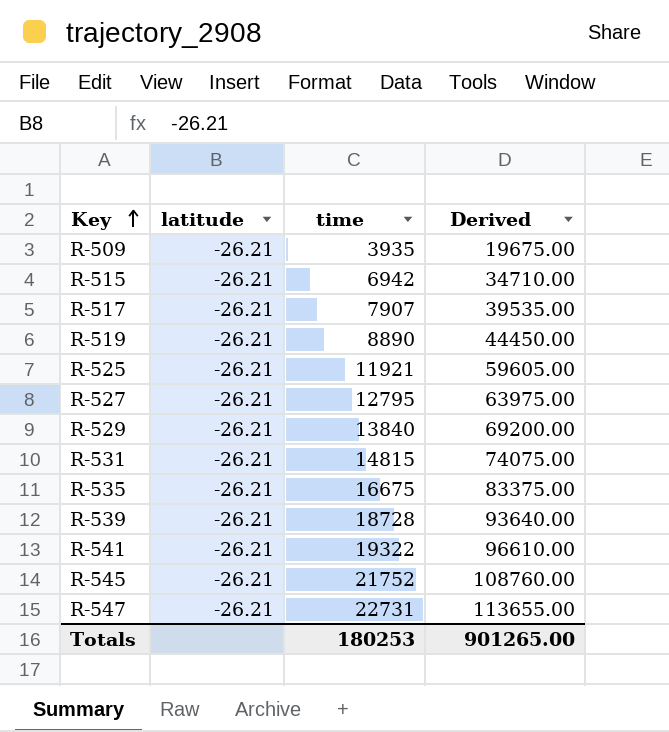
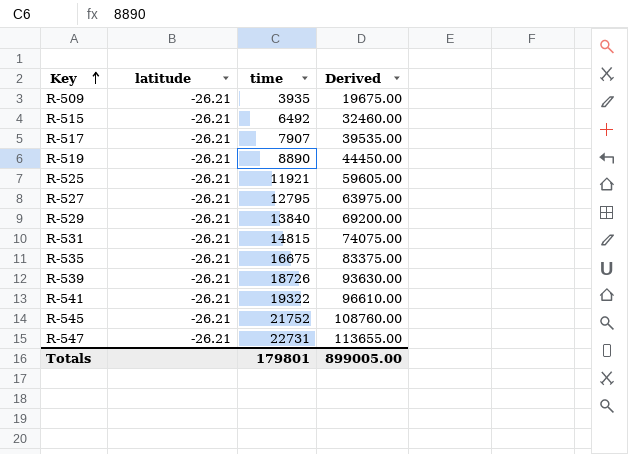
R-515 | time: 6942 -> 6492
R-515 | Derived: 34710.00 -> 32460.00
R-539 | time: 18728 -> 18726
R-539 | Derived: 93640.00 -> 93630.00
Totals | time: 180253 -> 179801
Totals | Derived: 901265.00 -> 899005.00

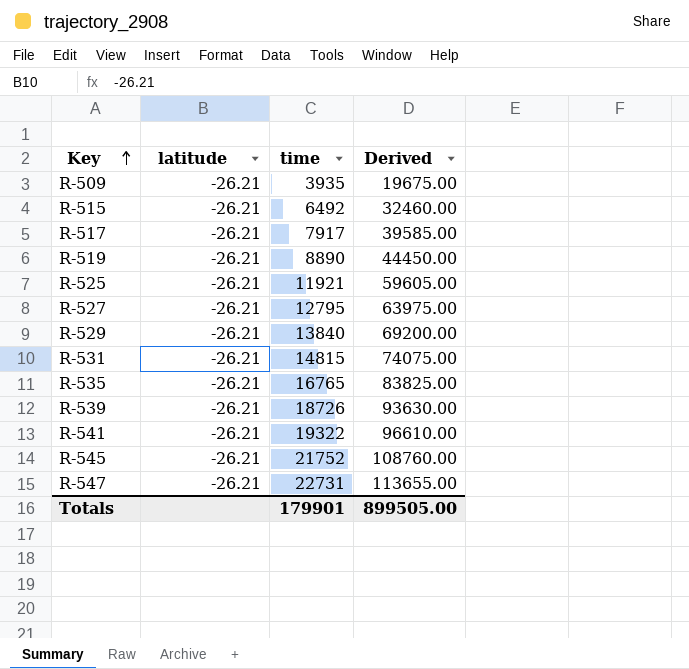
R-517 | time: 7907 -> 7917
R-517 | Derived: 39535.00 -> 39585.00
R-535 | time: 16675 -> 16765
R-535 | Derived: 83375.00 -> 83825.00
Totals | time: 179801 -> 179901
Totals | Derived: 899005.00 -> 899505.00

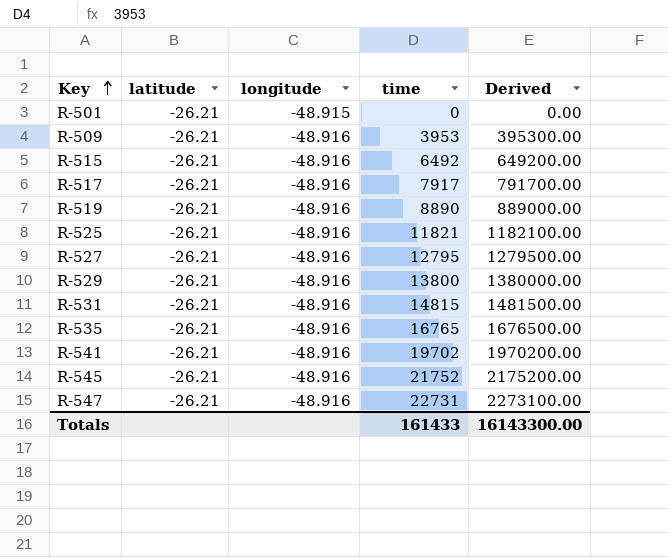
column longitude | position: none -> 3
column Derived | formula: [time] * 5 -> [time] * 100
row R-539: -26.21 | 18726 | 93630.00 -> none
row R-501: none -> -26.21 | -48.915 | 0 | 0.00
R-509 | time: 3935 -> 3953
R-525 | time: 11921 -> 11821
R-529 | time: 13840 -> 13800
R-541 | time: 19322 -> 19702
Totals | time: 179901 -> 161433
Totals | Derived: 899505.00 -> 16143300.00

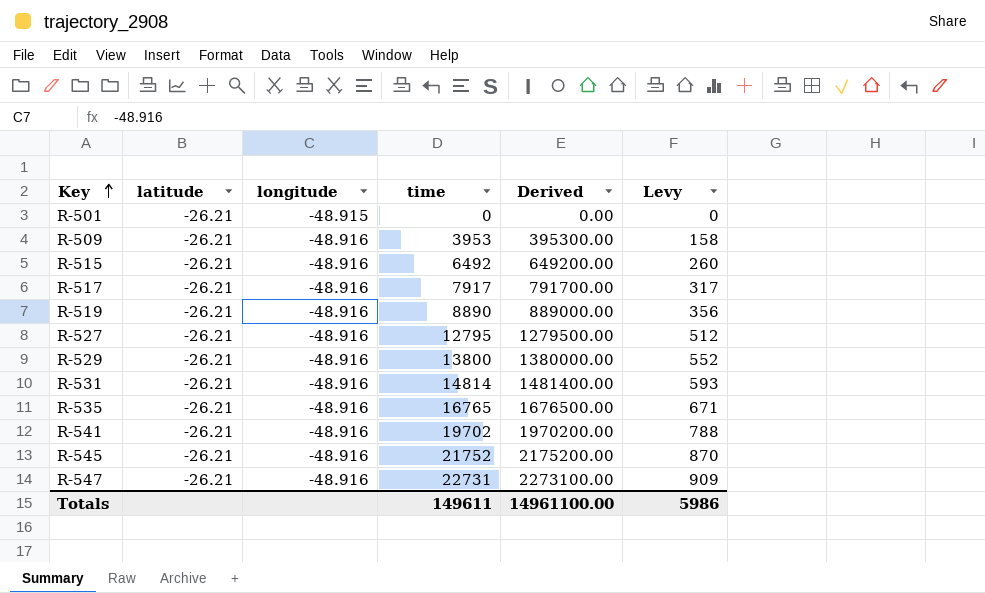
column Levy | formula: none -> [time] * 0.04
row R-525: -26.21 | -48.916 | 11821 | 1182100.00 -> none
R-531 | time: 14815 -> 14814
R-531 | Derived: 1481500.00 -> 1481400.00
Totals | time: 161433 -> 149611
Totals | Derived: 16143300.00 -> 14961100.00

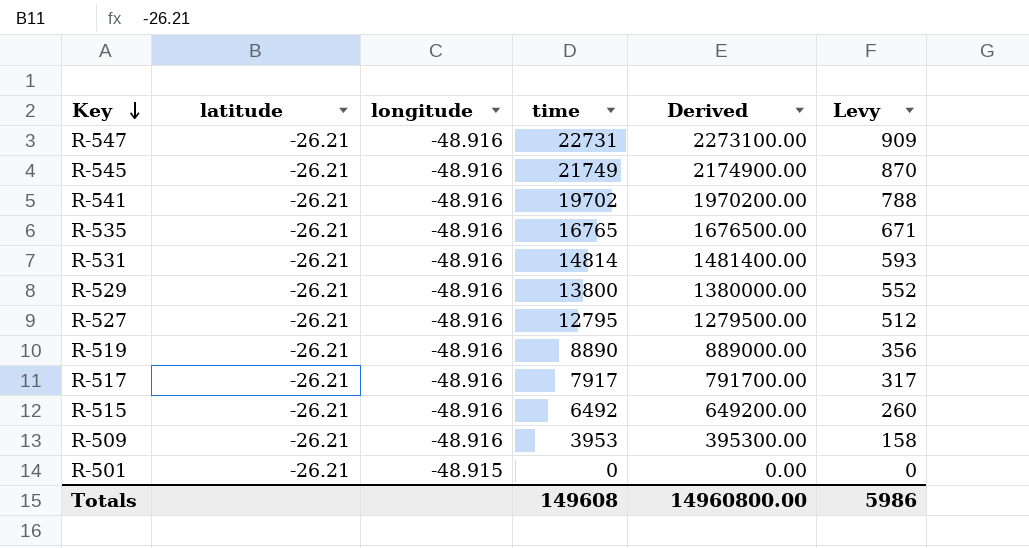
row order: Key ascending -> Key descending
R-545 | time: 21752 -> 21749
R-545 | Derived: 2175200.00 -> 2174900.00
Totals | time: 149611 -> 149608
Totals | Derived: 14961100.00 -> 14960800.00

